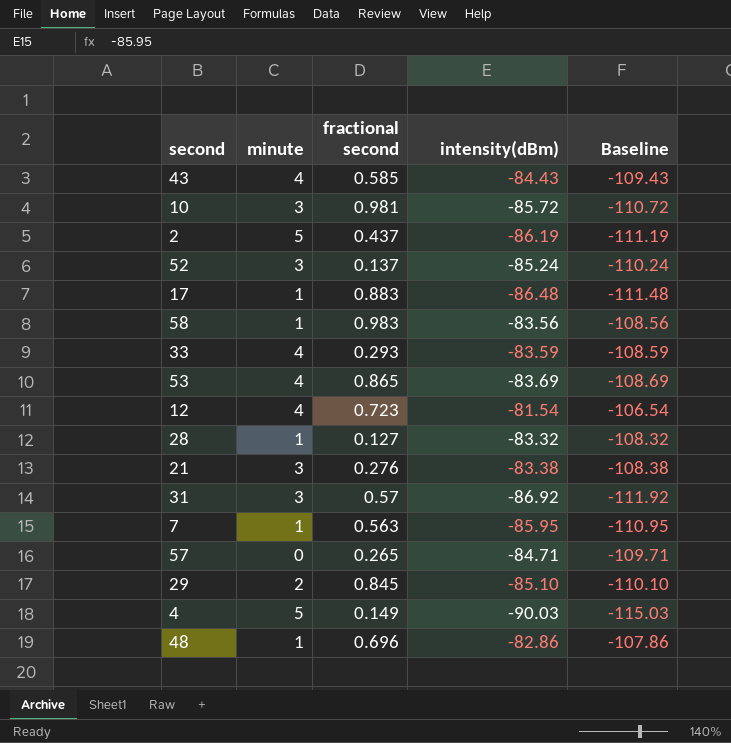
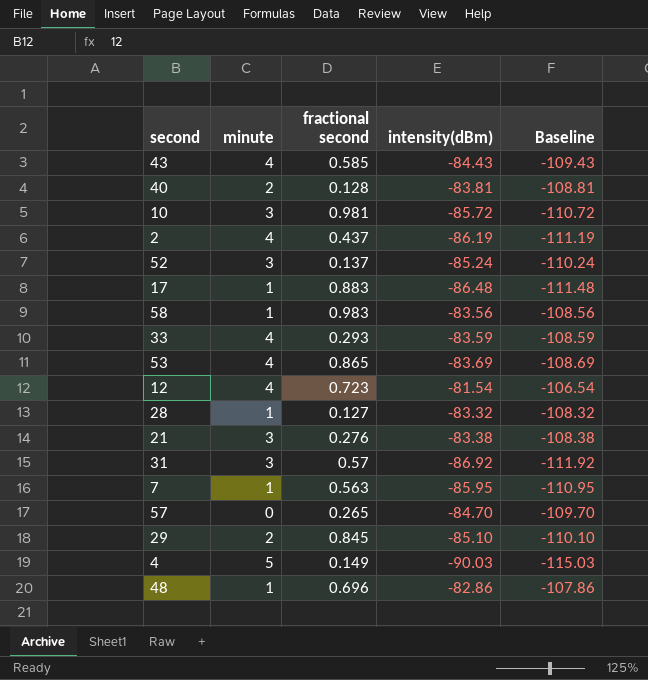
row 40: none -> 2 | 0.128 | -83.81 | -108.81
2 | minute: 5 -> 4
57 | intensity(dBm): -84.71 -> -84.70
57 | Baseline: -109.71 -> -109.70

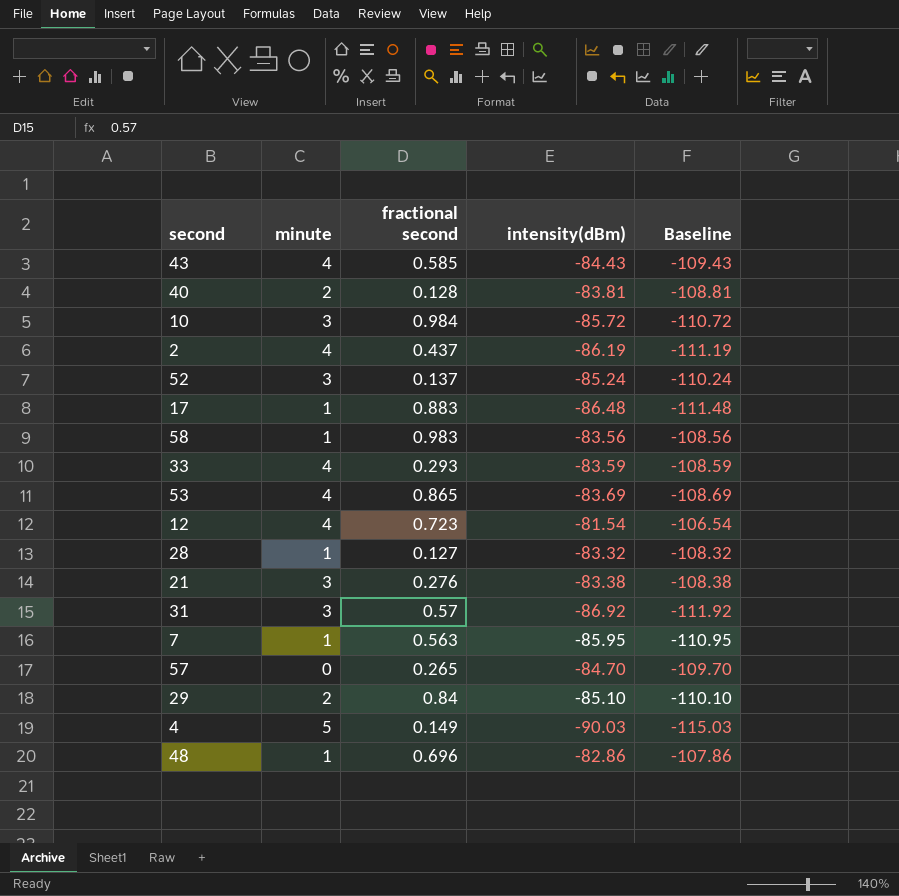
10 | fractional second: 0.981 -> 0.984
29 | fractional second: 0.845 -> 0.84

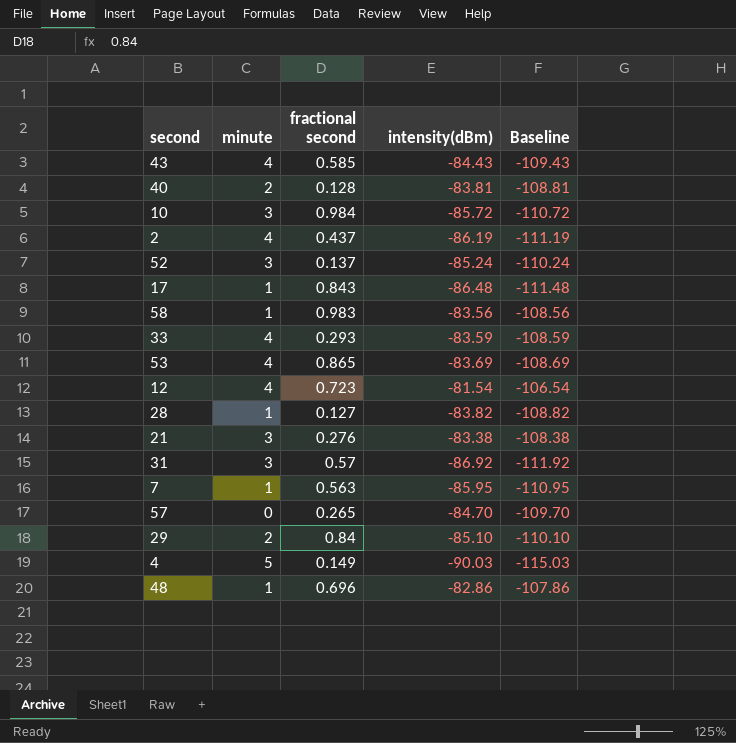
17 | fractional second: 0.883 -> 0.843
28 | intensity(dBm): -83.32 -> -83.82
28 | Baseline: -108.32 -> -108.82

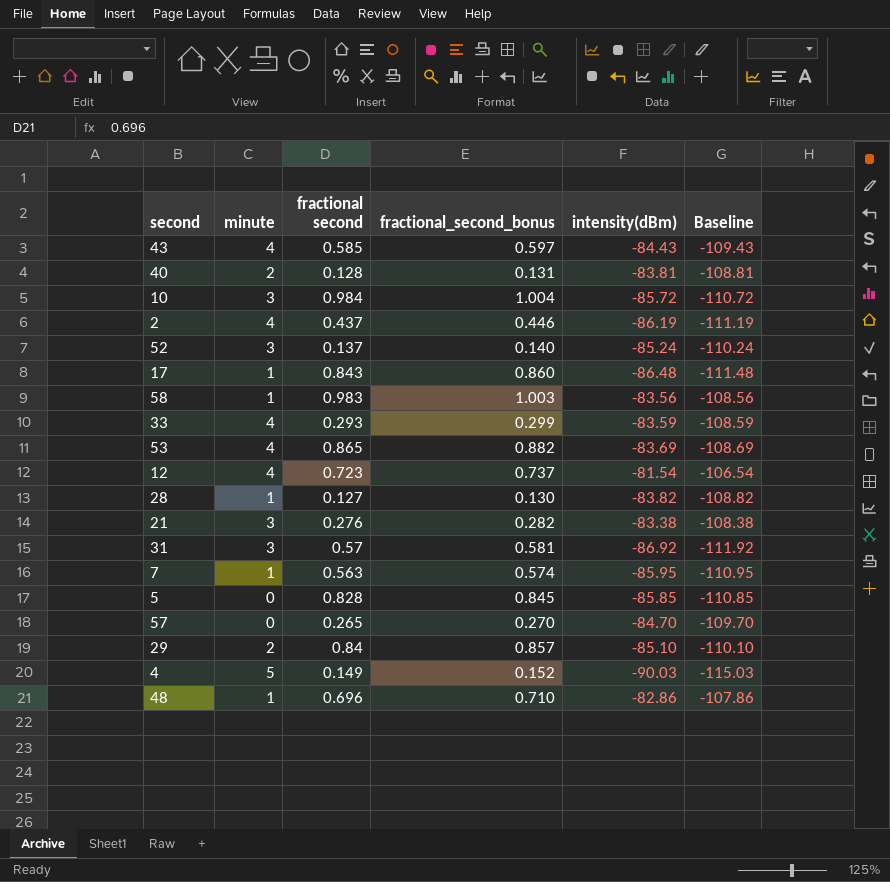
column fractional_second_bonus | formula: none -> [fractional second] * 1.02
row 5: none -> 0 | 0.828 | 0.845 | -85.85 | -110.85

